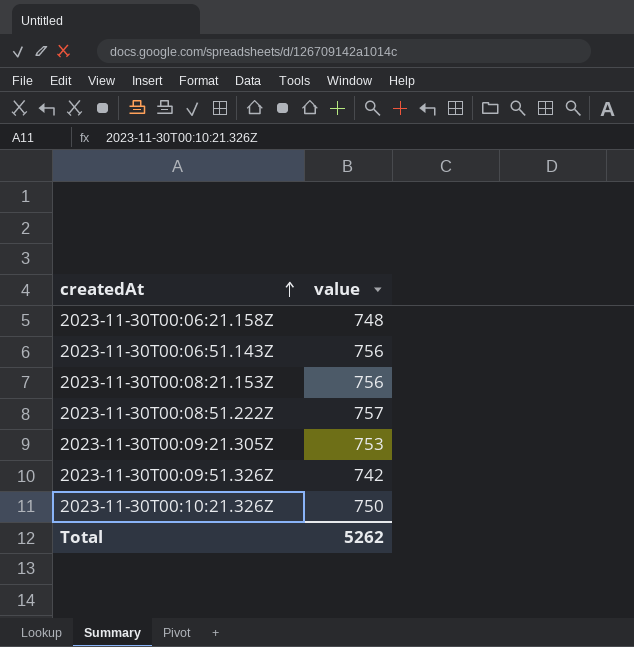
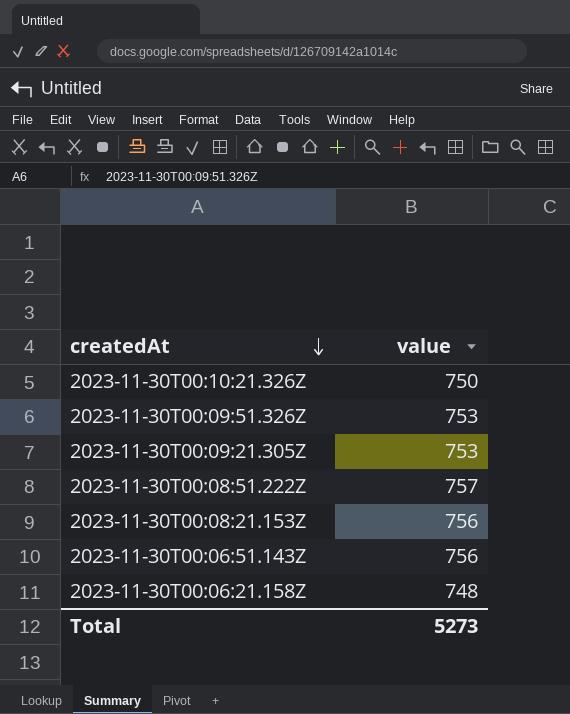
row order: createdAt ascending -> createdAt descending
2023-11-30T00:09:51.326Z | value: 742 -> 753
Total | value: 5262 -> 5273

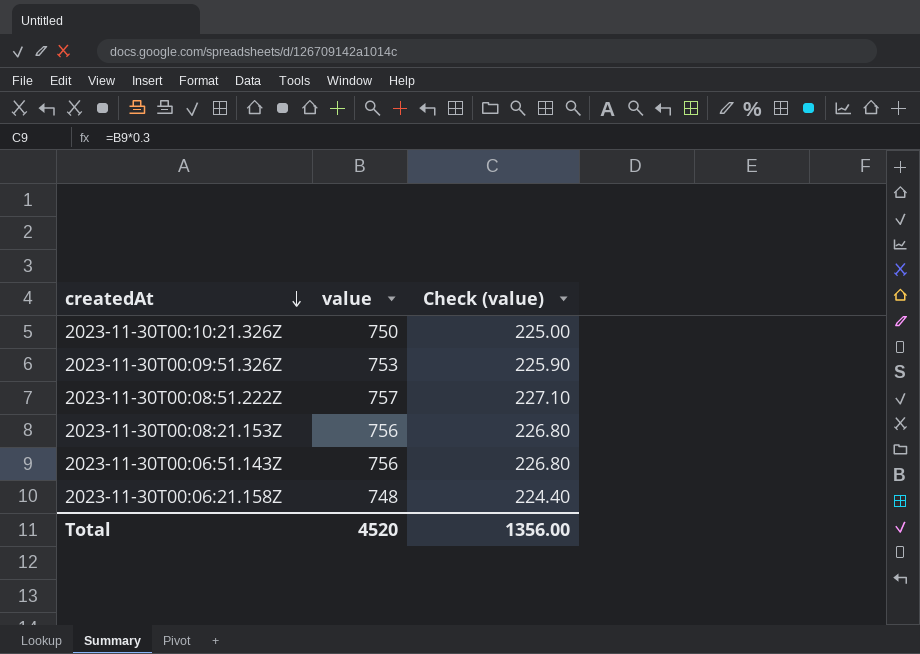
column Check (value) | formula: none -> [value] * 0.3
row 2023-11-30T00:09:21.305Z: 753 -> none
Total | value: 5273 -> 4520

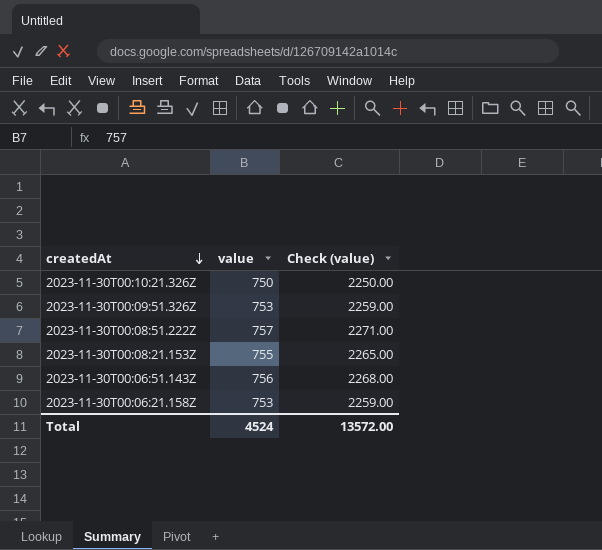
column Check (value) | formula: [value] * 0.3 -> [value] * 3
2023-11-30T00:08:21.153Z | value: 756 -> 755
2023-11-30T00:06:21.158Z | value: 748 -> 753
Total | value: 4520 -> 4524
Total | Check (value): 1356.00 -> 13572.00

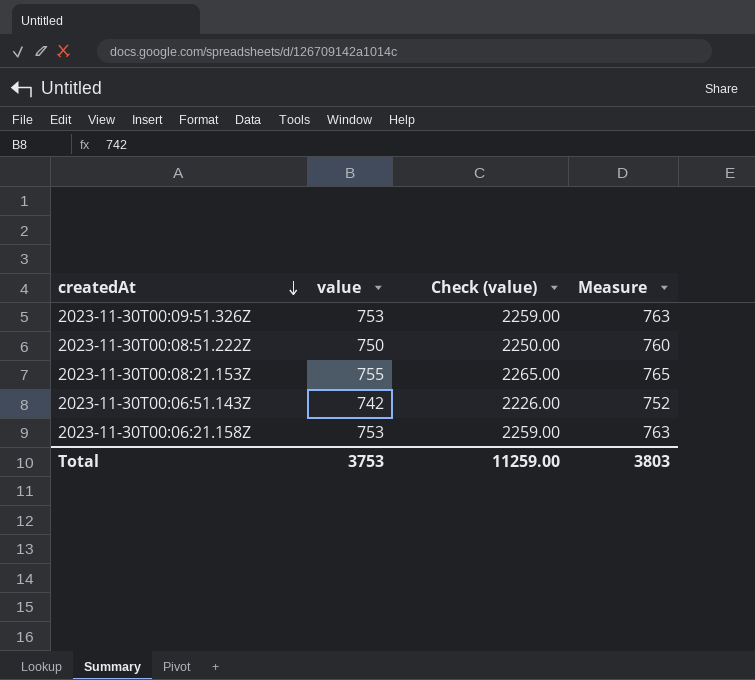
column Measure | formula: none -> [value] + 10
row 2023-11-30T00:10:21.326Z: 750 | 2250.00 -> none
2023-11-30T00:08:51.222Z | value: 757 -> 750
2023-11-30T00:08:51.222Z | Check (value): 2271.00 -> 2250.00
2023-11-30T00:06:51.143Z | value: 756 -> 742
2023-11-30T00:06:51.143Z | Check (value): 2268.00 -> 2226.00
Total | value: 4524 -> 3753
Total | Check (value): 13572.00 -> 11259.00

